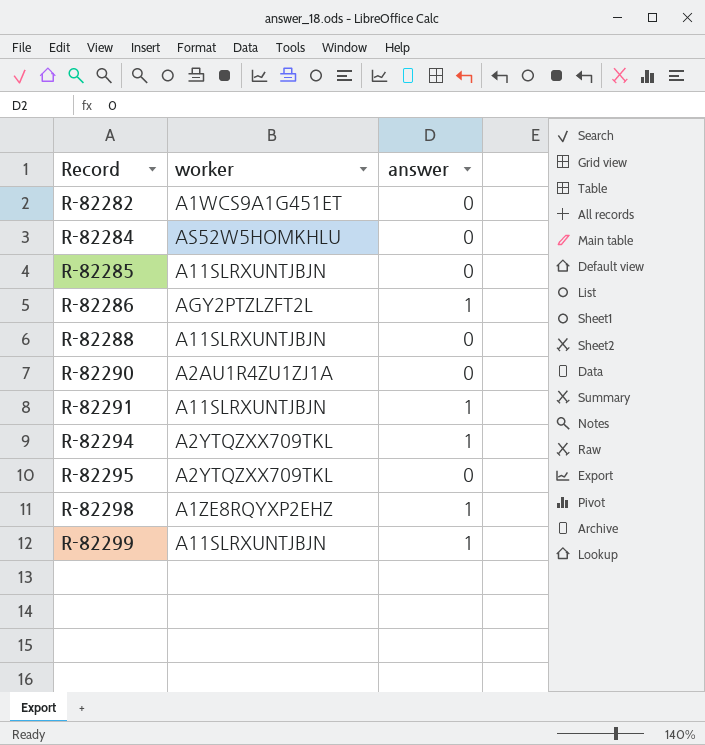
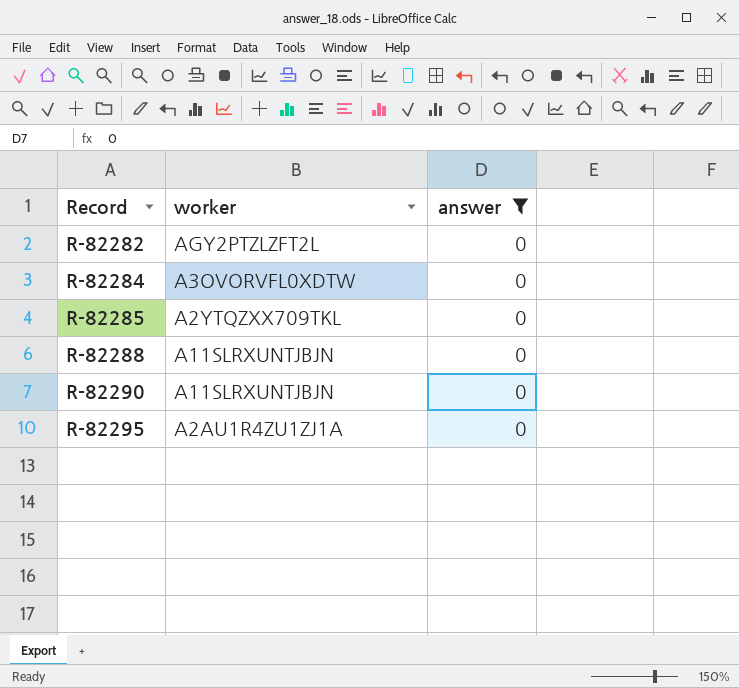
filter: none -> answer = 0
R-82282 | worker: A1WCS9A1G451ET -> AGY2PTZLZFT2L
R-82284 | worker: AS52W5HOMKHLU -> A3OVORVFL0XDTW
R-82285 | worker: A11SLRXUNTJBJN -> A2YTQZXX709TKL
R-82290 | worker: A2AU1R4ZU1ZJ1A -> A11SLRXUNTJBJN
R-82295 | worker: A2YTQZXX709TKL -> A2AU1R4ZU1ZJ1A

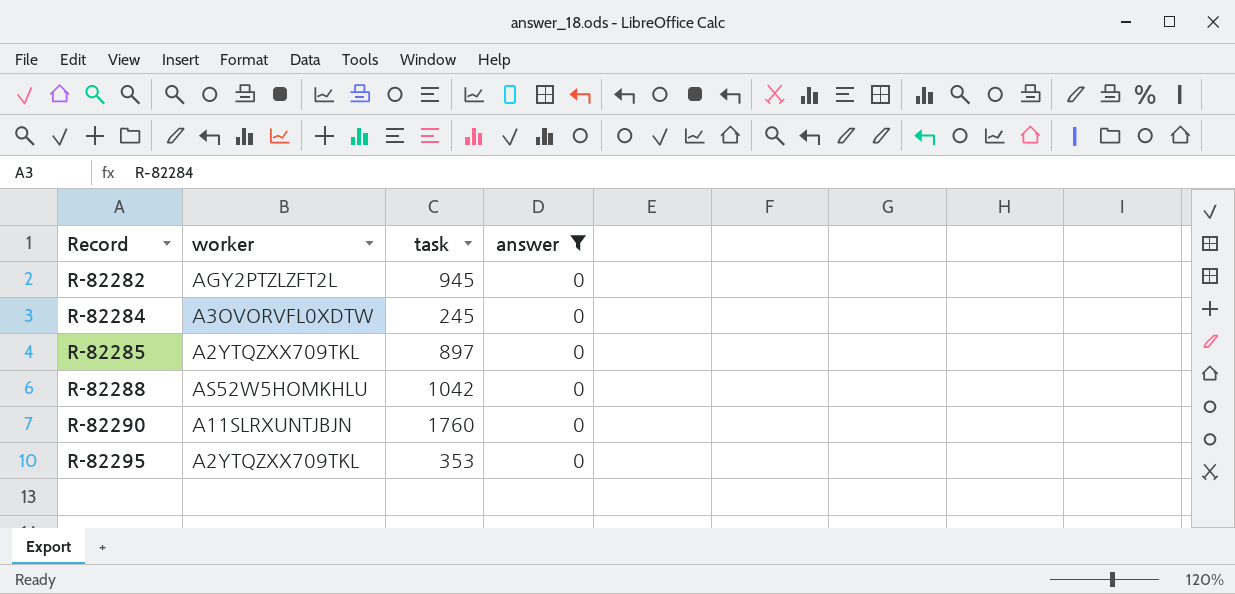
column task | position: none -> 3
R-82288 | worker: A11SLRXUNTJBJN -> AS52W5HOMKHLU
R-82295 | worker: A2AU1R4ZU1ZJ1A -> A2YTQZXX709TKL

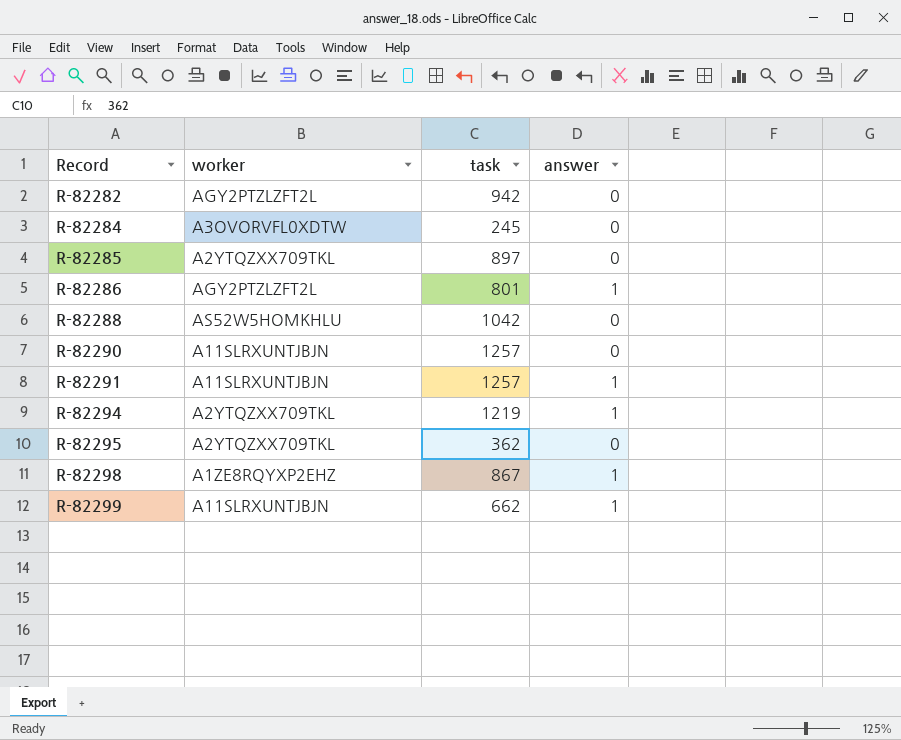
filter: answer = 0 -> none
R-82282 | task: 945 -> 942
R-82290 | task: 1760 -> 1257
R-82295 | task: 353 -> 362

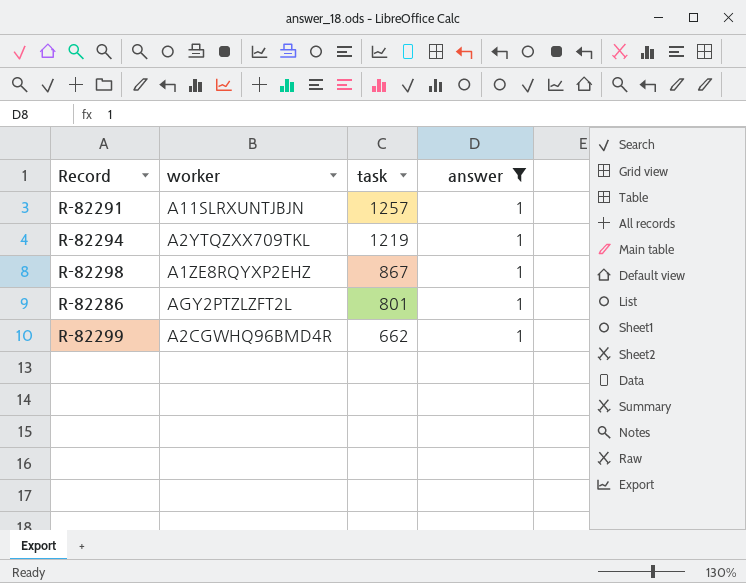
filter: none -> answer = 1
row order: Record ascending -> task descending
R-82299 | worker: A11SLRXUNTJBJN -> A2CGWHQ96BMD4R

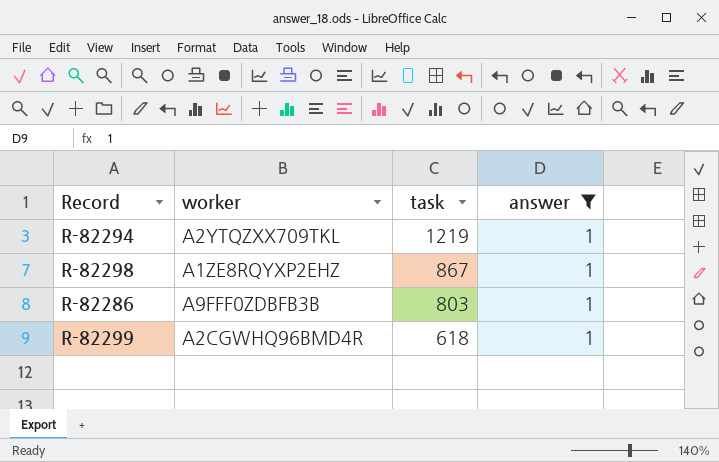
row R-82291: A11SLRXUNTJBJN | 1257 | 1 -> none
R-82286 | worker: AGY2PTZLZFT2L -> A9FFF0ZDBFB3B
R-82286 | task: 801 -> 803
R-82299 | task: 662 -> 618

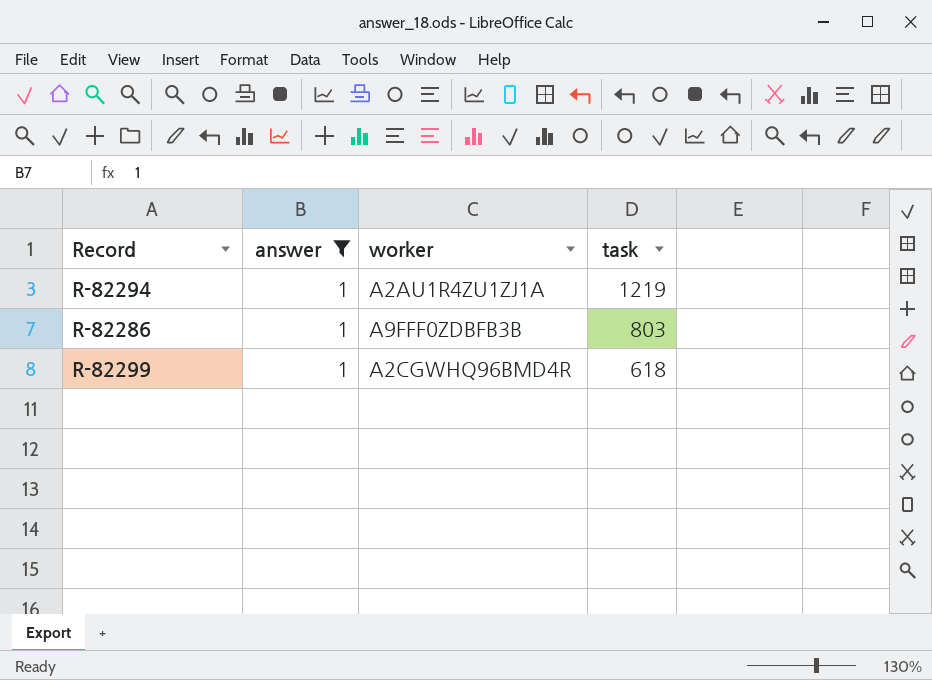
column answer | position: 4 -> 2
row R-82298: A1ZE8RQYXP2EHZ | 867 | 1 -> none
R-82294 | worker: A2YTQZXX709TKL -> A2AU1R4ZU1ZJ1A

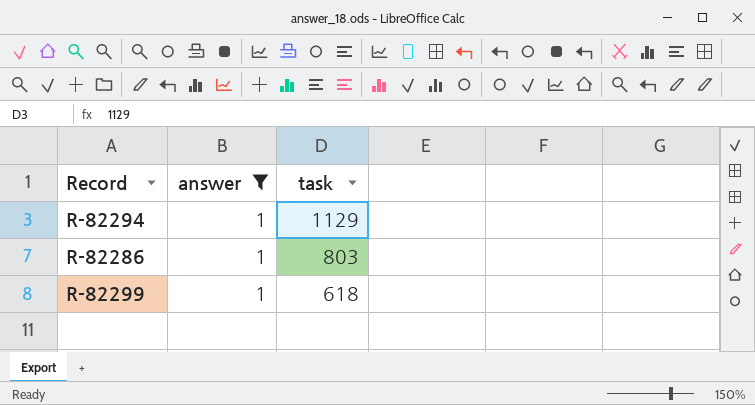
column worker | position: 3 -> none
R-82294 | task: 1219 -> 1129

